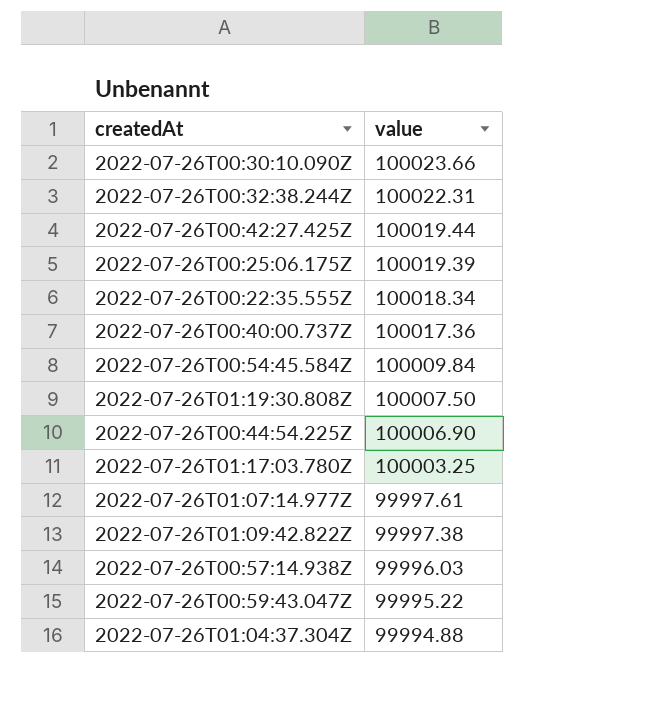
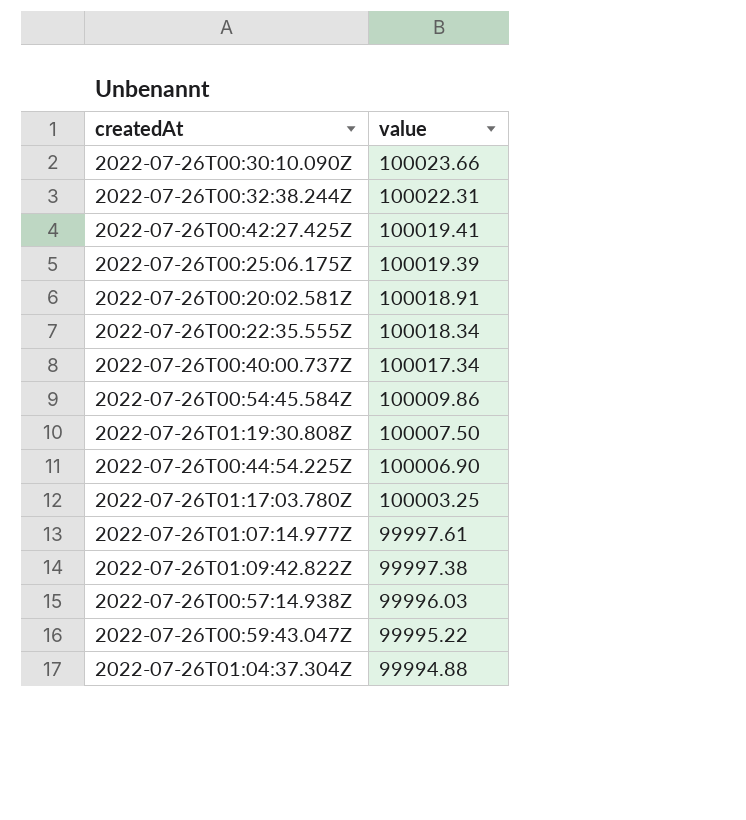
2022-07-26T00:42:27.425Z | value: 100019.44 -> 100019.41
row 2022-07-26T00:20:02.581Z: none -> 100018.91
2022-07-26T00:40:00.737Z | value: 100017.36 -> 100017.34
2022-07-26T00:54:45.584Z | value: 100009.84 -> 100009.86

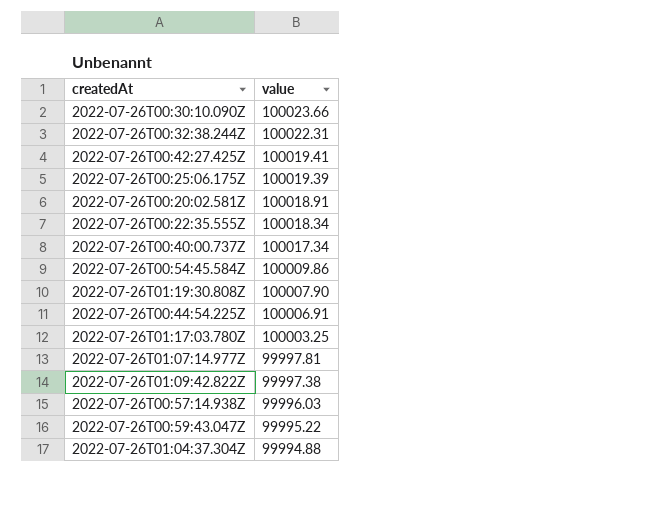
2022-07-26T01:19:30.808Z | value: 100007.50 -> 100007.90
2022-07-26T00:44:54.225Z | value: 100006.90 -> 100006.91
2022-07-26T01:07:14.977Z | value: 99997.61 -> 99997.81

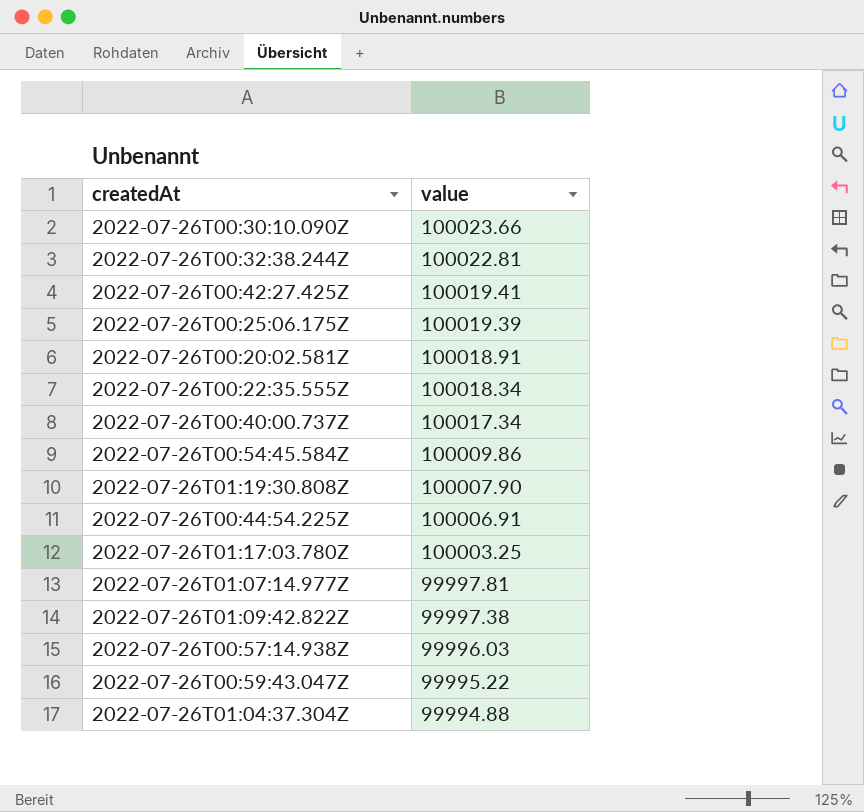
2022-07-26T00:32:38.244Z | value: 100022.31 -> 100022.81

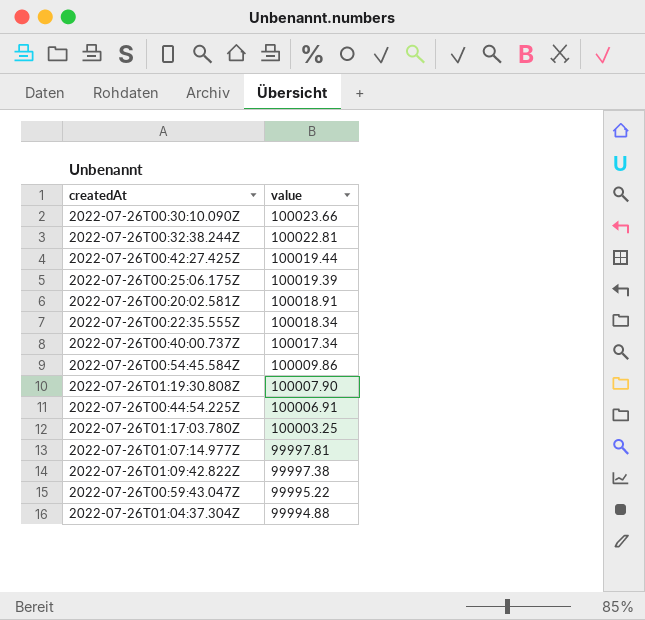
row 2022-07-26T00:57:14.938Z: 99996.03 -> none
2022-07-26T00:42:27.425Z | value: 100019.41 -> 100019.44

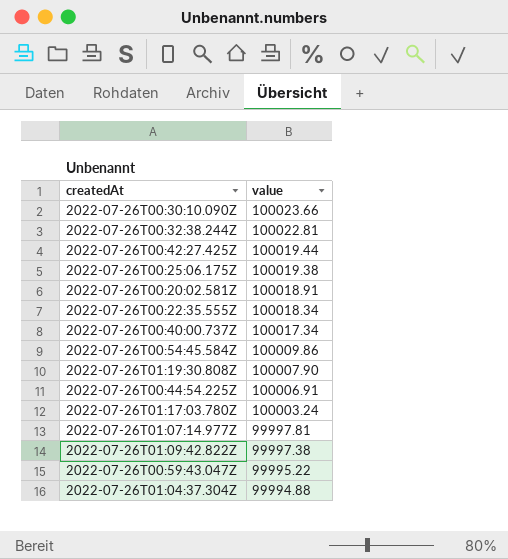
2022-07-26T00:25:06.175Z | value: 100019.39 -> 100019.38
2022-07-26T01:17:03.780Z | value: 100003.25 -> 100003.24

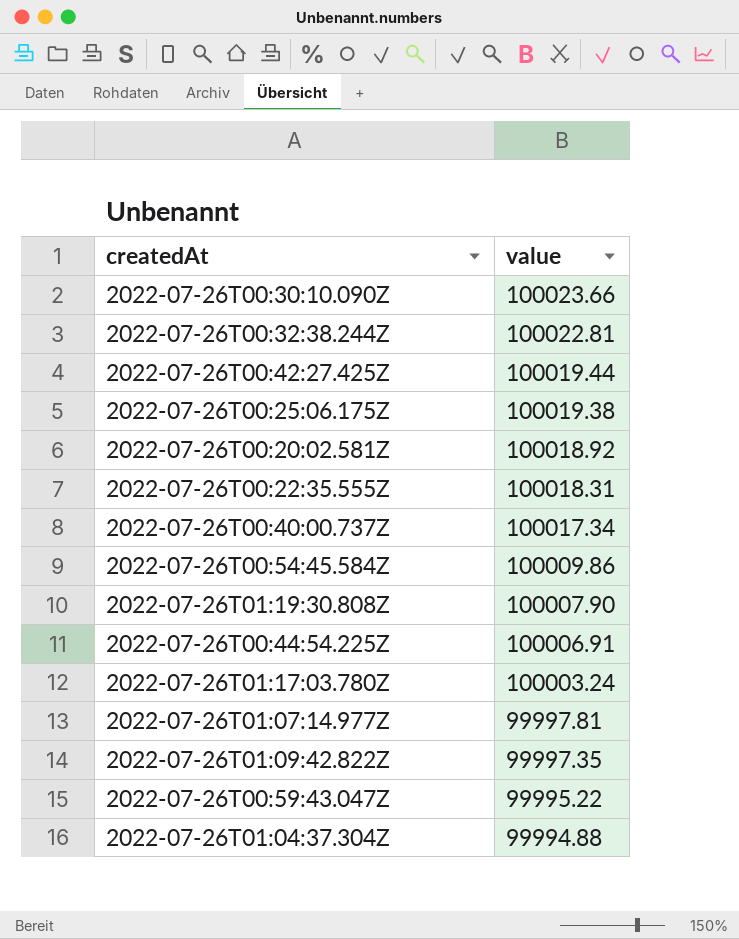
2022-07-26T00:20:02.581Z | value: 100018.91 -> 100018.92
2022-07-26T00:22:35.555Z | value: 100018.34 -> 100018.31
2022-07-26T01:09:42.822Z | value: 99997.38 -> 99997.35

